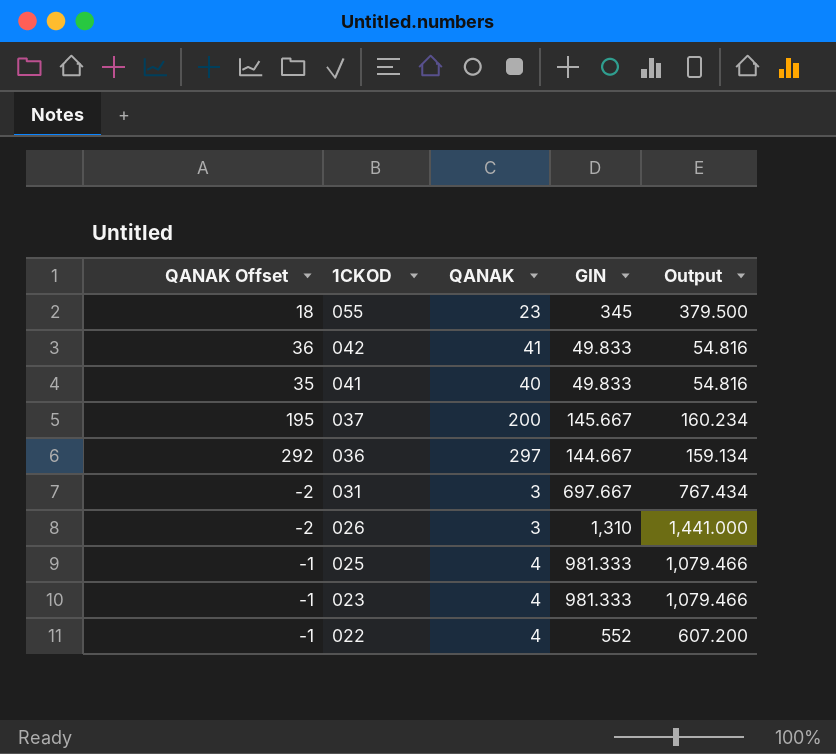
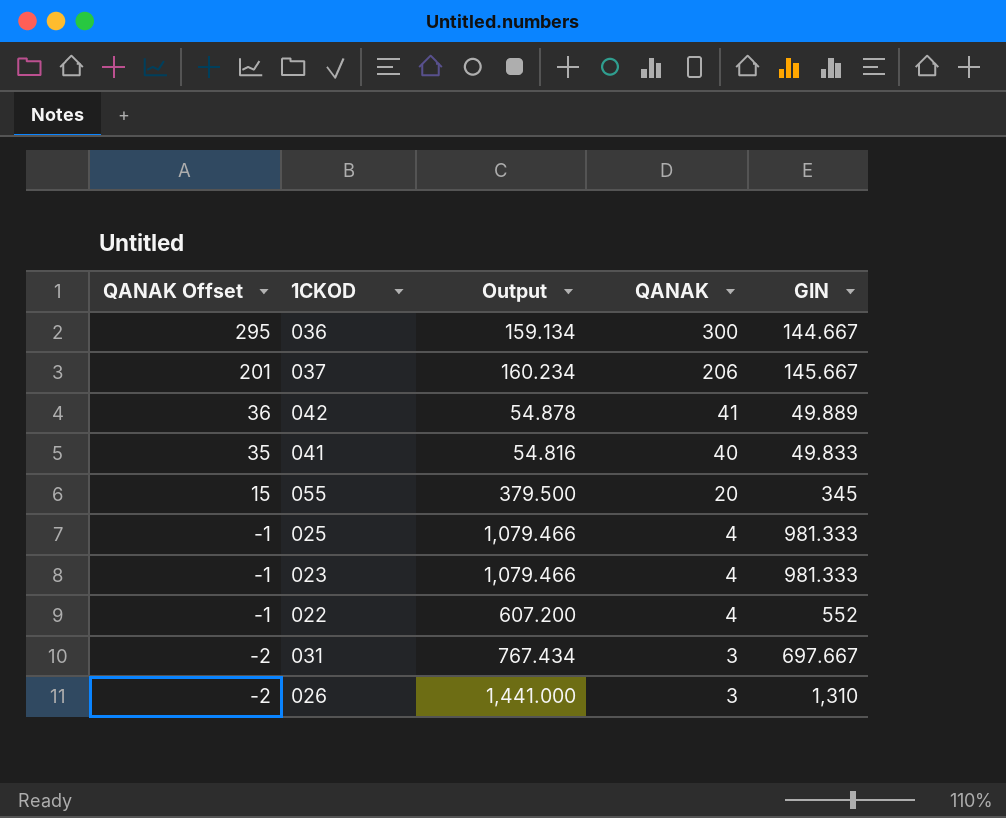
row order: 1CKOD descending -> QANAK Offset descending
column Output | position: 5 -> 3
036 | QANAK Offset: 292 -> 295
036 | QANAK: 297 -> 300
037 | QANAK Offset: 195 -> 201
037 | QANAK: 200 -> 206
042 | Output: 54.816 -> 54.878
042 | GIN: 49.833 -> 49.889
055 | QANAK Offset: 18 -> 15
055 | QANAK: 23 -> 20

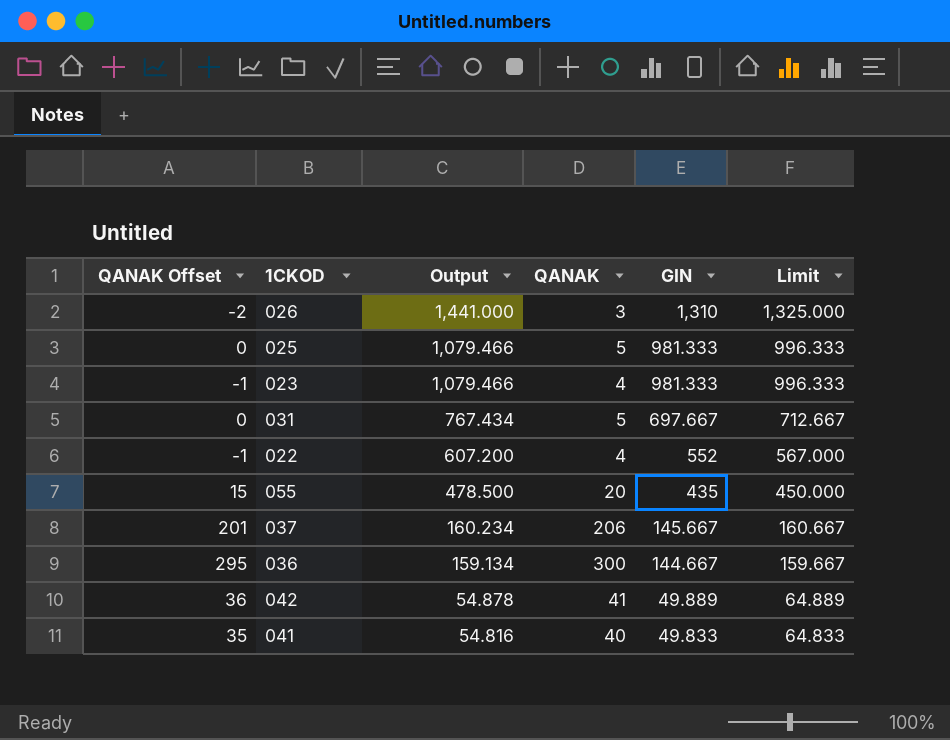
row order: QANAK Offset descending -> Output descending
column Limit | formula: none -> [GIN] + 15
025 | QANAK Offset: -1 -> 0
025 | QANAK: 4 -> 5
031 | QANAK Offset: -2 -> 0
031 | QANAK: 3 -> 5
055 | Output: 379.500 -> 478.500
055 | GIN: 345 -> 435

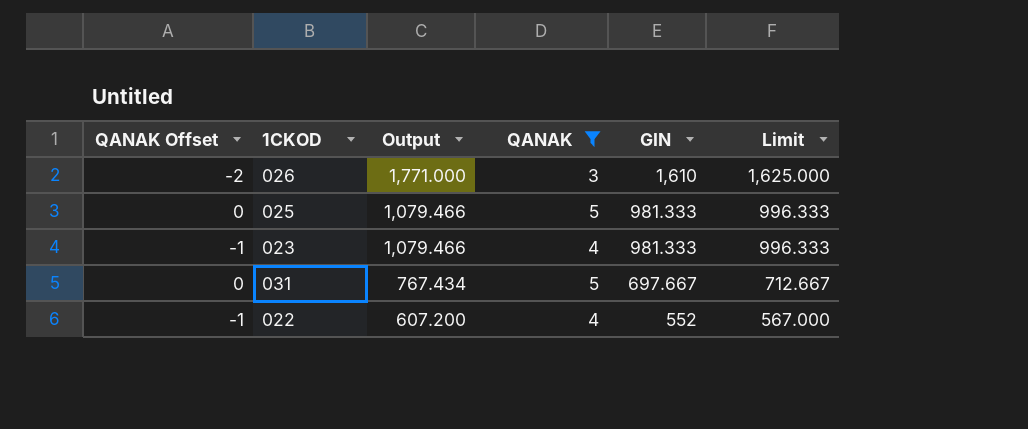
filter: none -> QANAK <= 5
026 | Output: 1,441.000 -> 1,771.000
026 | GIN: 1,310 -> 1,610
026 | Limit: 1,325.000 -> 1,625.000

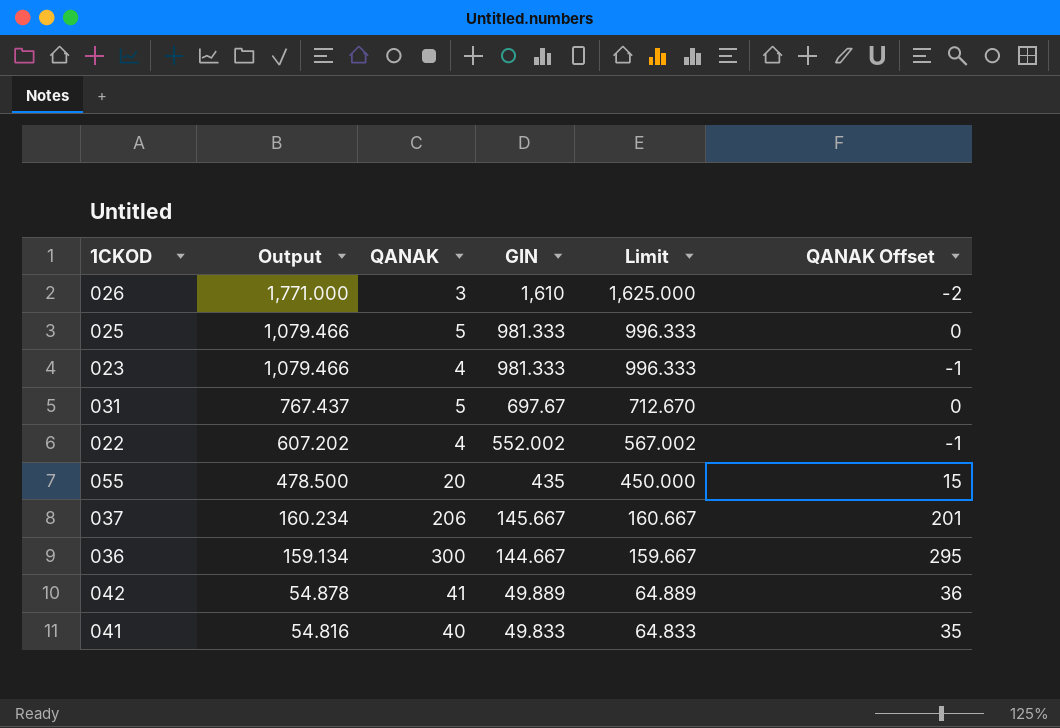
filter: QANAK <= 5 -> none
column QANAK Offset | position: 1 -> 6
031 | Output: 767.434 -> 767.437
031 | GIN: 697.667 -> 697.67
031 | Limit: 712.667 -> 712.670
022 | Output: 607.200 -> 607.202
022 | GIN: 552 -> 552.002
022 | Limit: 567.000 -> 567.002

